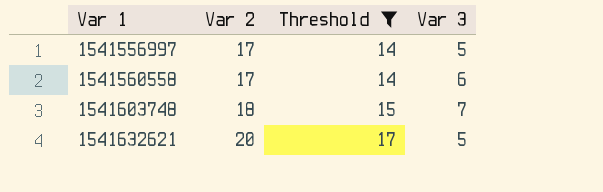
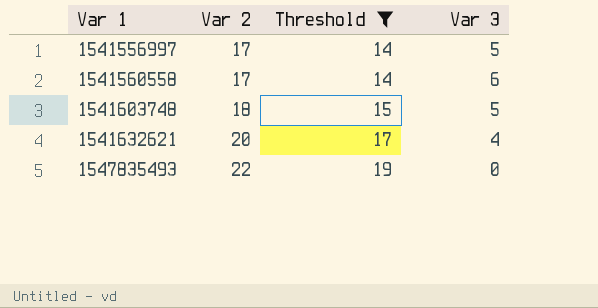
1541603748 | Var 3: 7 -> 5
1541632621 | Var 3: 5 -> 4
row 1547835493: none -> 22 | 19 | 0

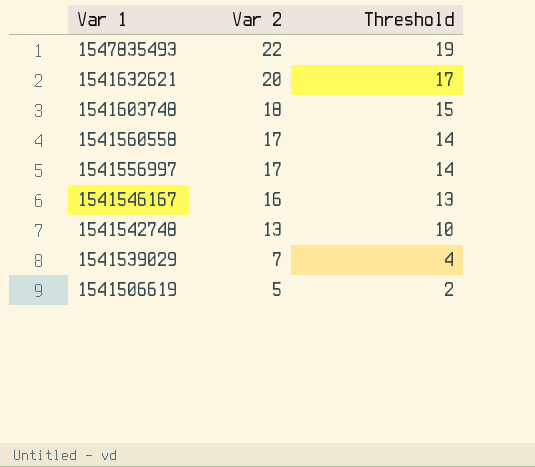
filter: Threshold >= 14 -> none
row order: Var 1 ascending -> Var 1 descending
column Var 3 | position: 4 -> none

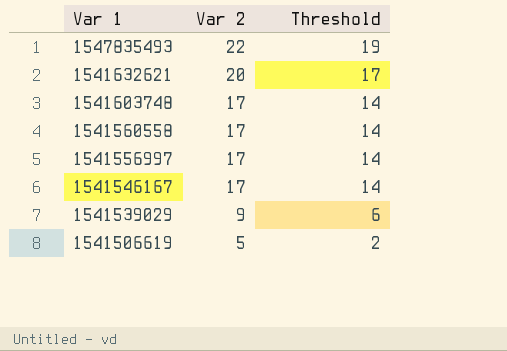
row 1541542748: 13 | 10 -> none
1541603748 | Var 2: 18 -> 17
1541603748 | Threshold: 15 -> 14
1541546167 | Var 2: 16 -> 17
1541546167 | Threshold: 13 -> 14
1541539029 | Var 2: 7 -> 9
1541539029 | Threshold: 4 -> 6

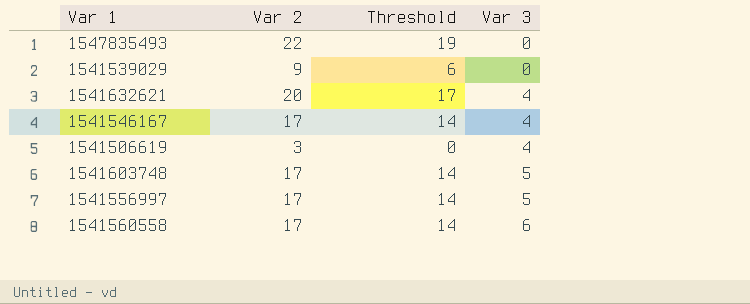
row order: Var 1 descending -> Var 3 ascending
column Var 3 | position: none -> 4
1541506619 | Var 2: 5 -> 3
1541506619 | Threshold: 2 -> 0

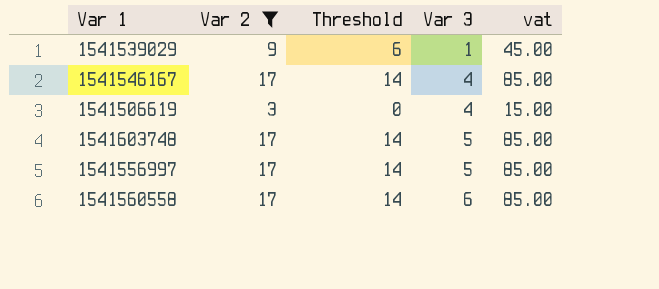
filter: none -> Var 2 <= 17
column vat | formula: none -> [Var 2] * 5
1541539029 | Var 3: 0 -> 1

